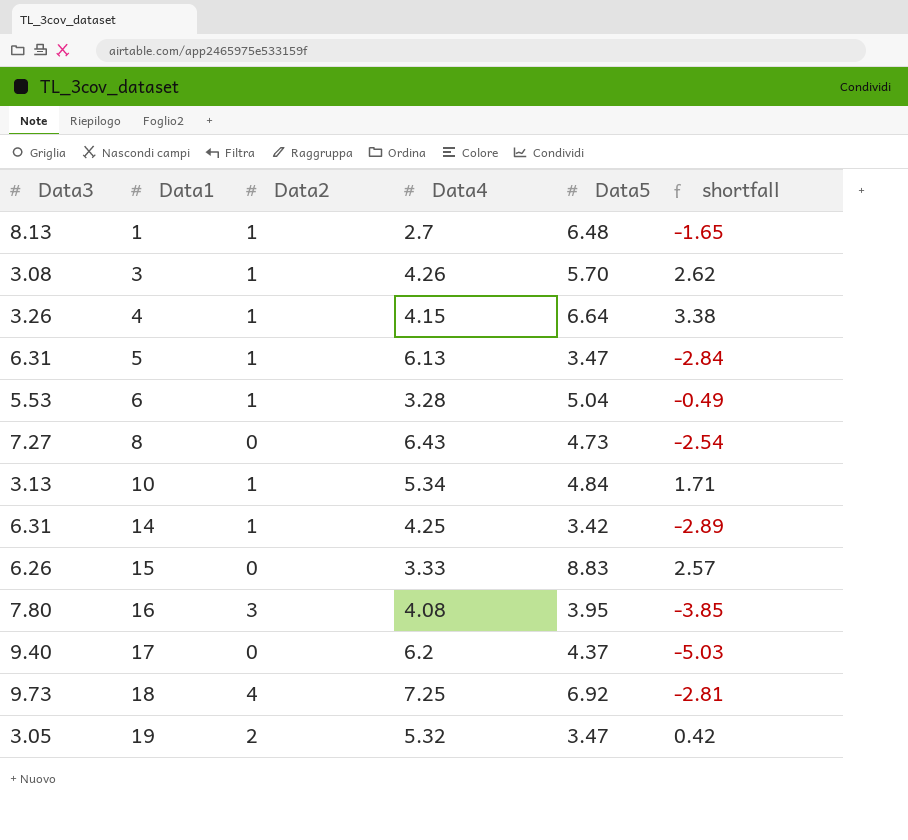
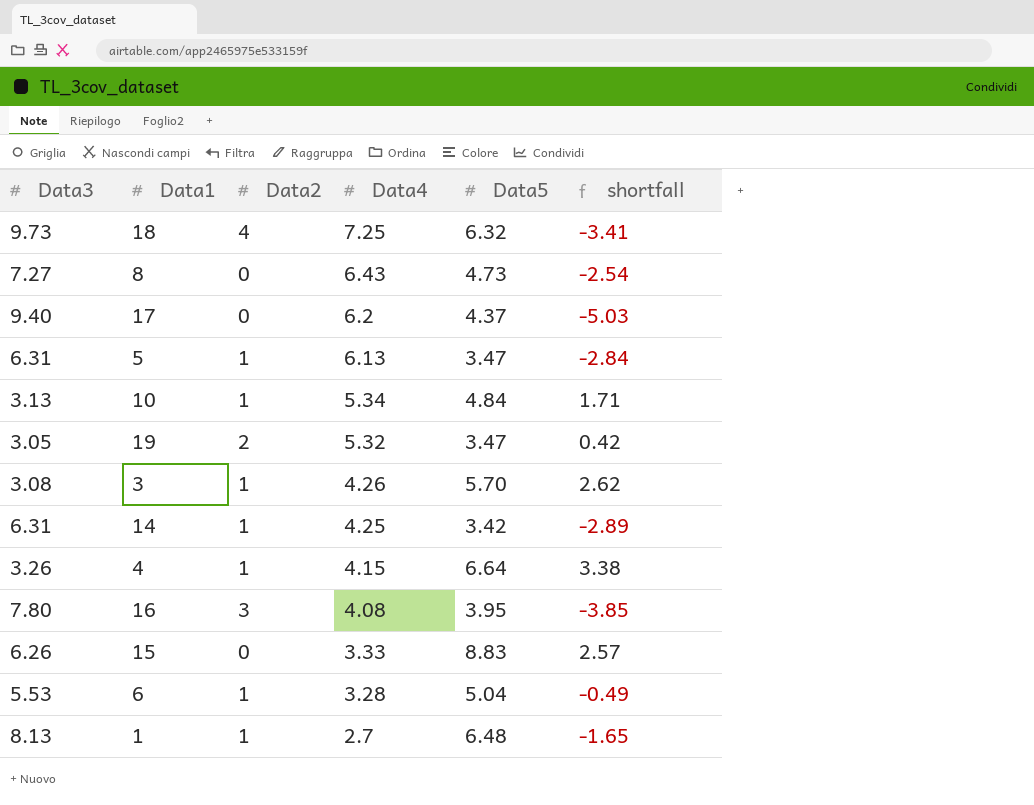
row order: Data1 ascending -> Data4 descending
18 | Data5: 6.92 -> 6.32
18 | shortfall: -2.81 -> -3.41

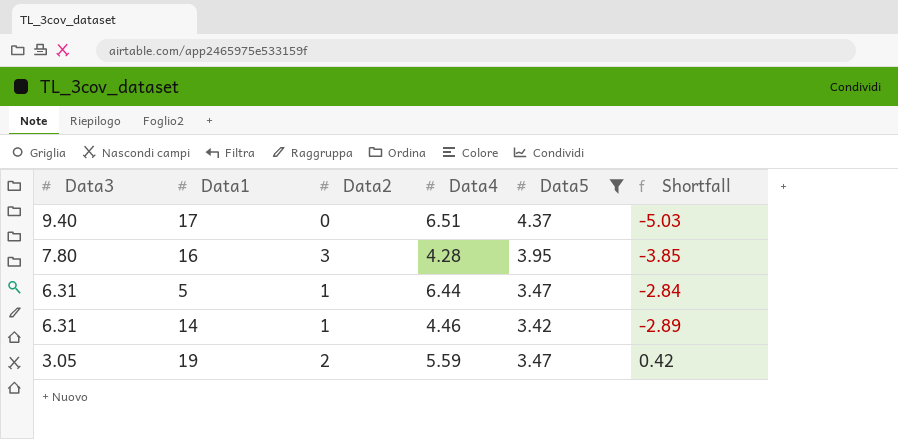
filter: none -> Data5 <= 4.37
row order: Data4 descending -> Data3 descending
column name: shortfall -> Shortfall
17 | Data4: 6.2 -> 6.51
16 | Data4: 4.08 -> 4.28
5 | Data4: 6.13 -> 6.44
14 | Data4: 4.25 -> 4.46
19 | Data4: 5.32 -> 5.59

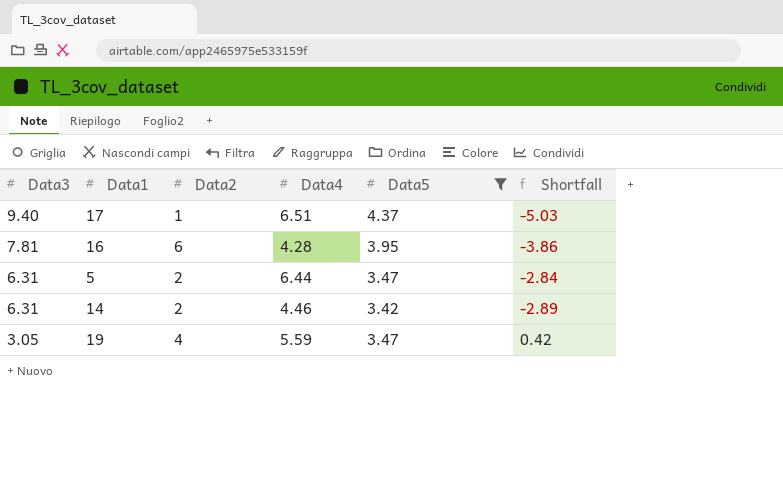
17 | Data2: 0 -> 1
16 | Data3: 7.80 -> 7.81
16 | Data2: 3 -> 6
16 | Shortfall: -3.85 -> -3.86
5 | Data2: 1 -> 2
14 | Data2: 1 -> 2
19 | Data2: 2 -> 4

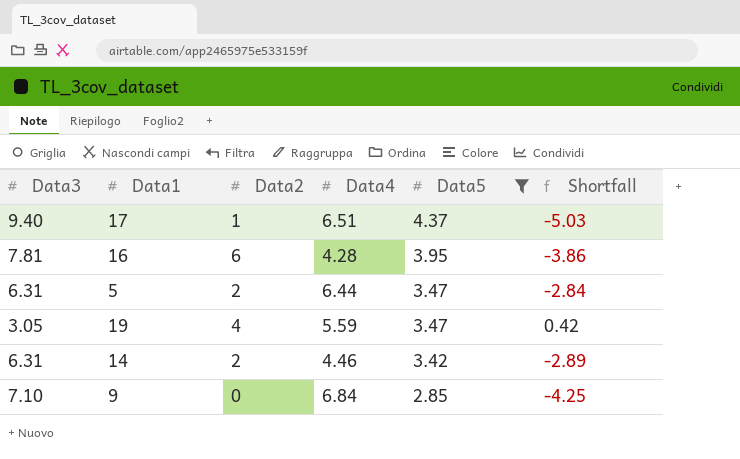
row order: Data3 descending -> Data5 descending
row 9: none -> 7.10 | 0 | 6.84 | 2.85 | -4.25

